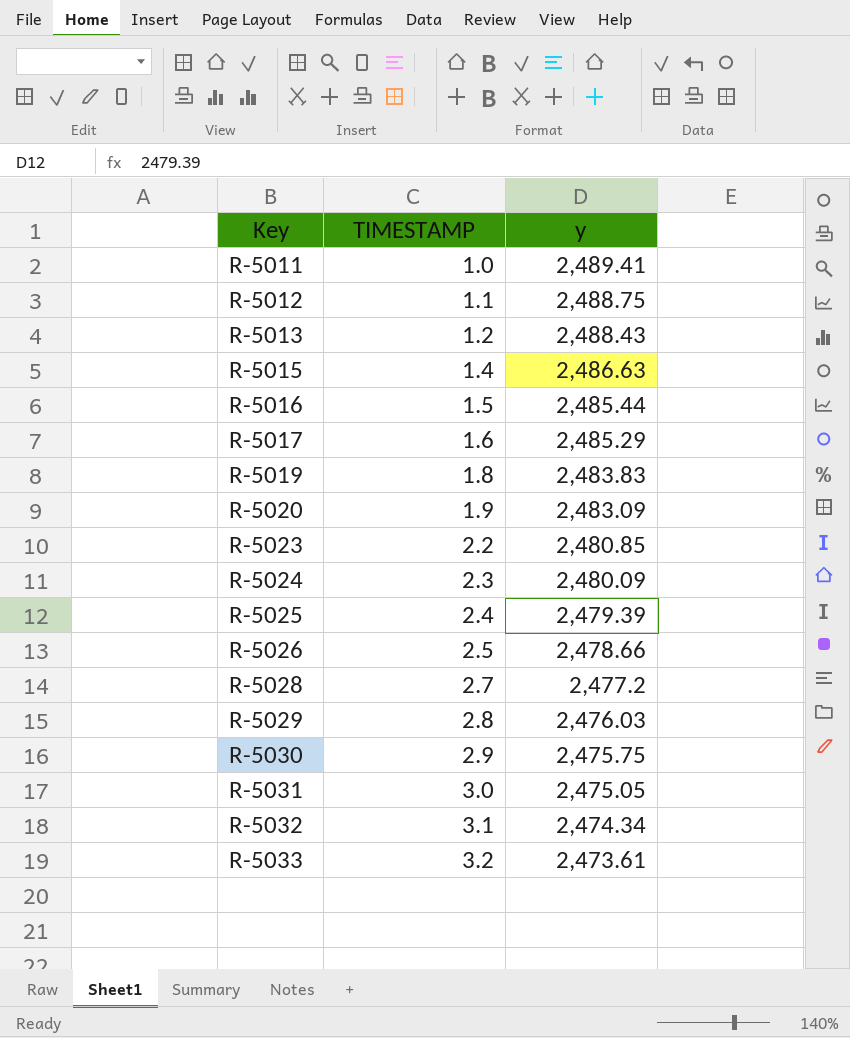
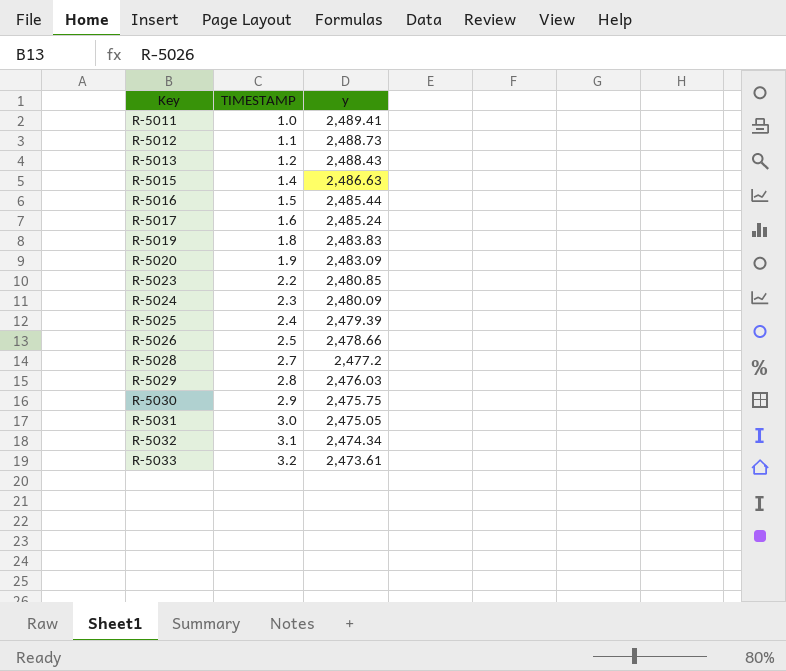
R-5012 | y: 2,488.75 -> 2,488.73
R-5017 | y: 2,485.29 -> 2,485.24

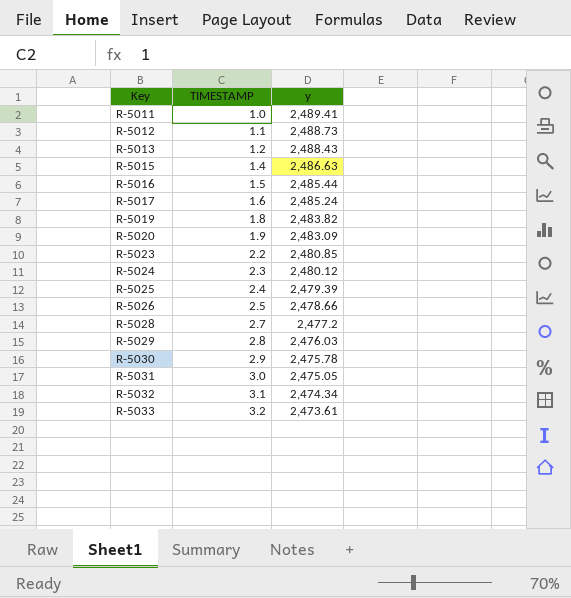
R-5019 | y: 2,483.83 -> 2,483.82
R-5024 | y: 2,480.09 -> 2,480.12
R-5030 | y: 2,475.75 -> 2,475.78

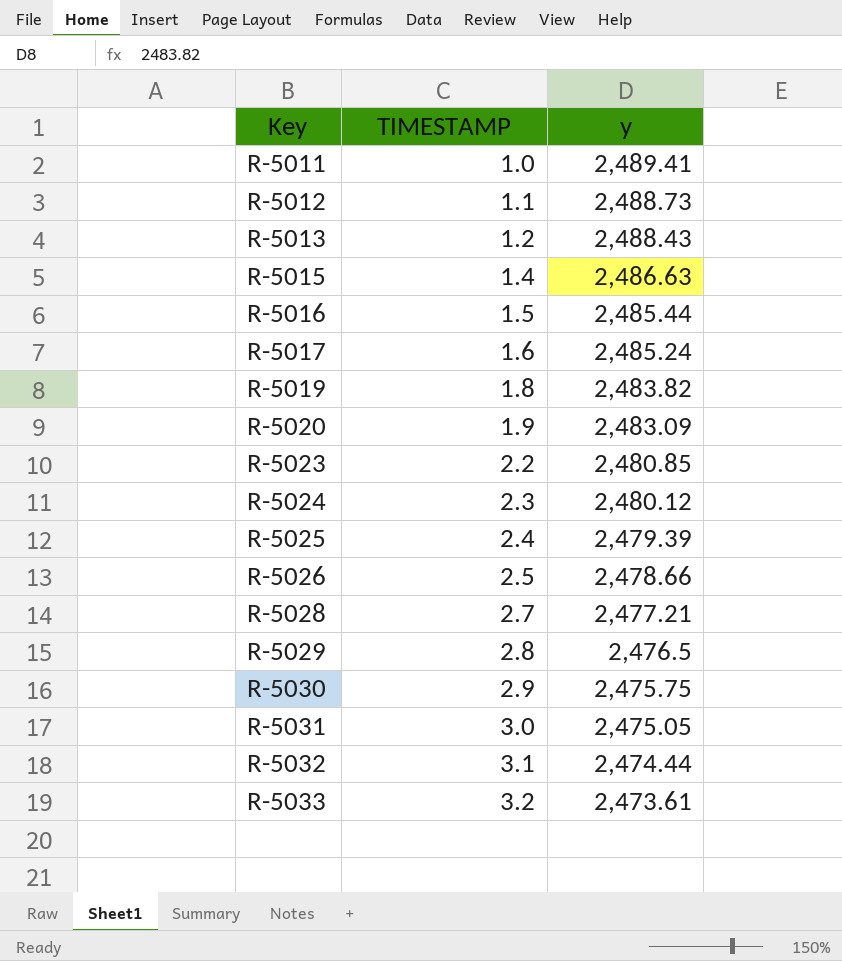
R-5028 | y: 2,477.2 -> 2,477.21
R-5029 | y: 2,476.03 -> 2,476.5
R-5030 | y: 2,475.78 -> 2,475.75
R-5032 | y: 2,474.34 -> 2,474.44

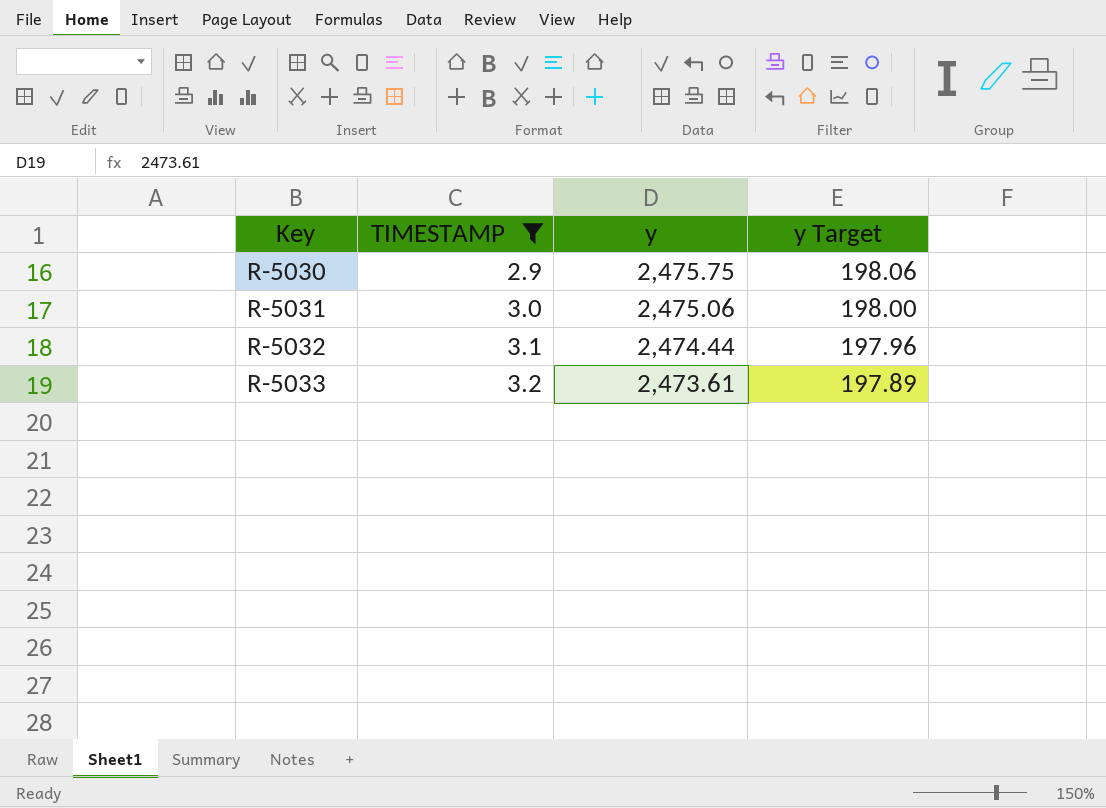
filter: none -> TIMESTAMP >= 2.9
column y Target | formula: none -> [y] * 0.08
R-5031 | y: 2,475.05 -> 2,475.06

